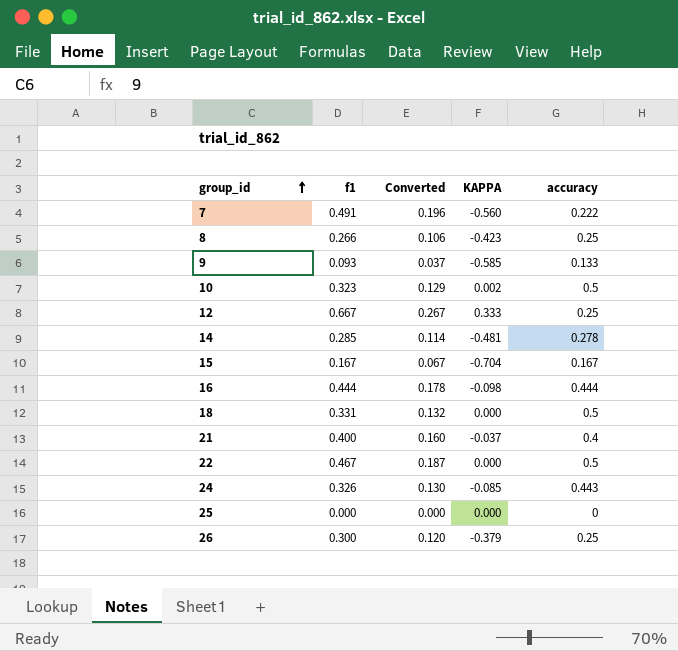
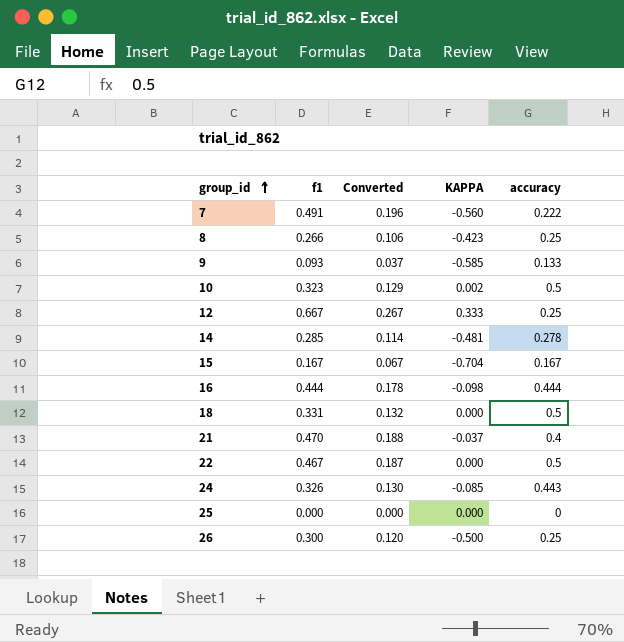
21 | f1: 0.400 -> 0.470
21 | Converted: 0.160 -> 0.188
26 | KAPPA: -0.379 -> -0.500

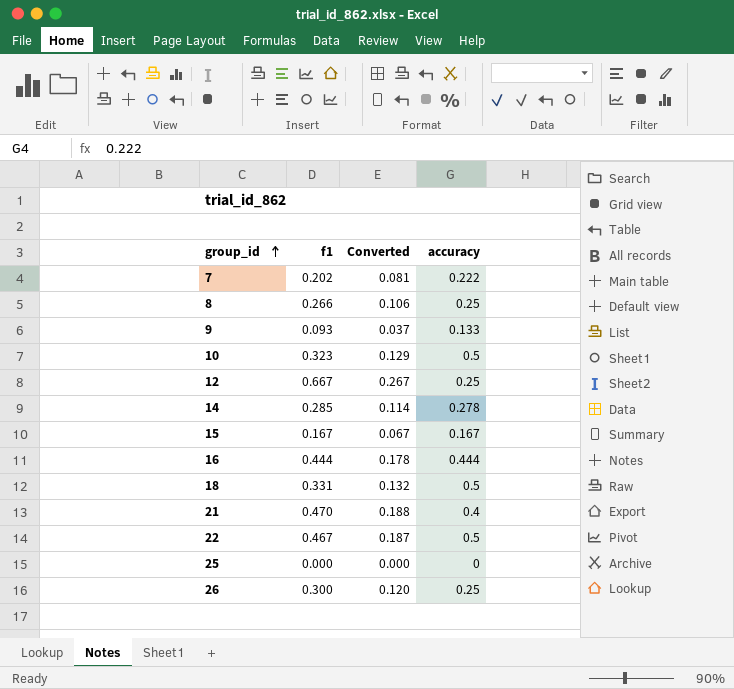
column KAPPA | position: 4 -> none
row 24: 0.326 | 0.130 | -0.085 | 0.443 -> none
7 | f1: 0.491 -> 0.202
7 | Converted: 0.196 -> 0.081

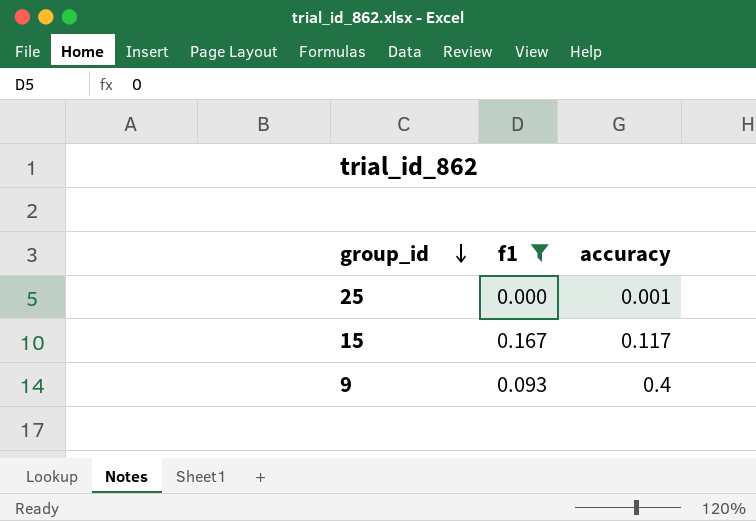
filter: none -> f1 <= 0.167
row order: group_id ascending -> group_id descending
column Converted | formula: [f1] * 0.4 -> none
25 | accuracy: 0 -> 0.001
15 | accuracy: 0.167 -> 0.117
9 | accuracy: 0.133 -> 0.4

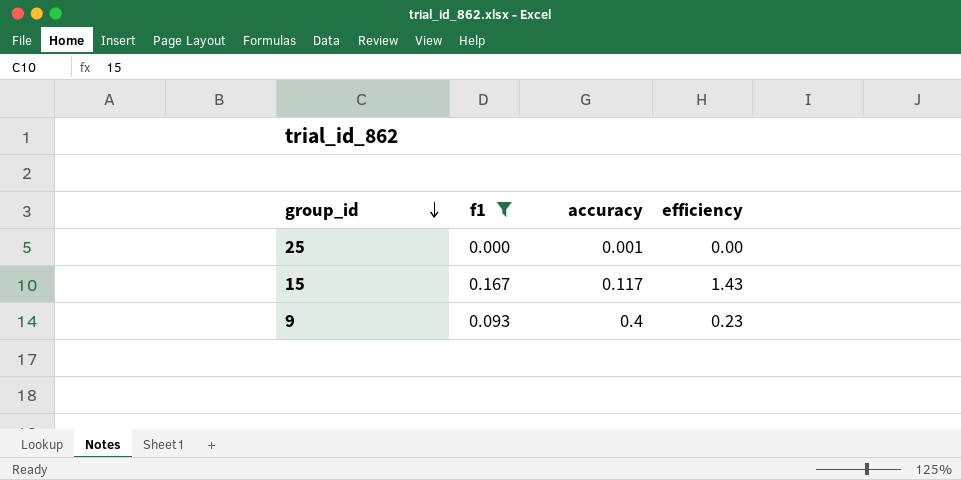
column efficiency | formula: none -> [f1] / [accuracy]

